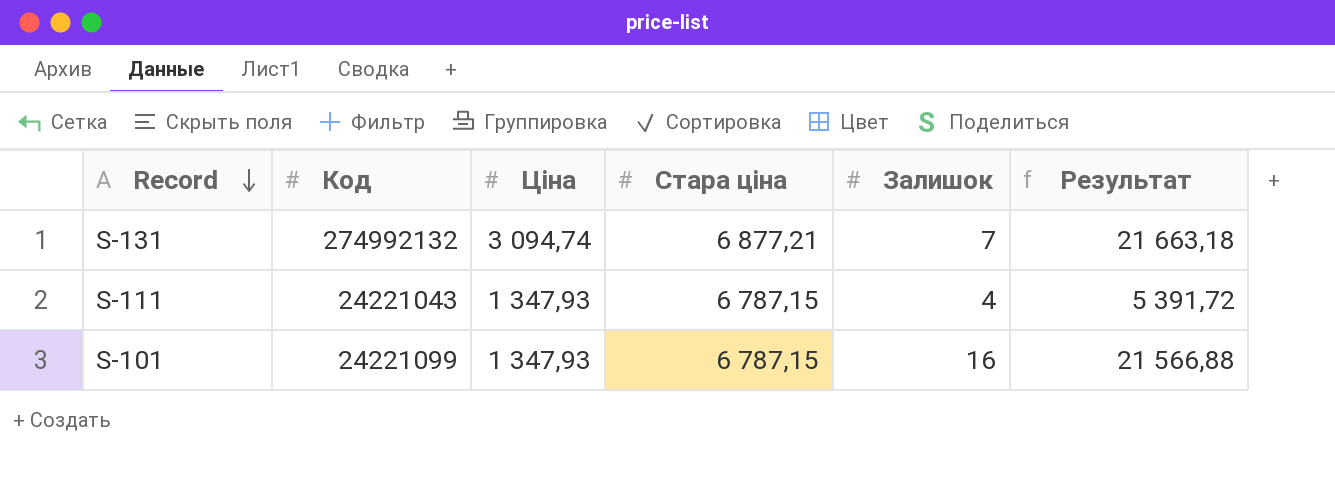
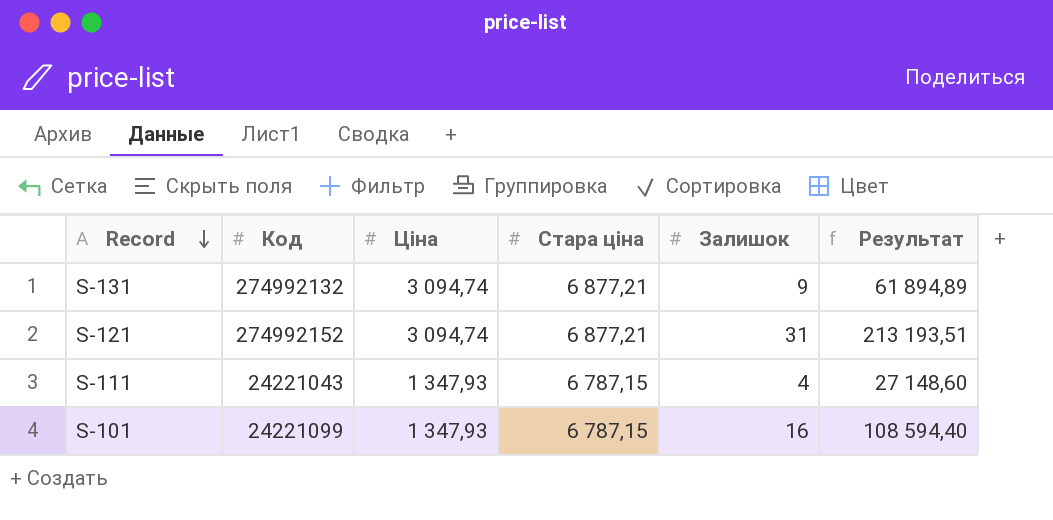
column Результат | formula: [Ціна] * [Залишок] -> [Стара ціна] * [Залишок]
S-131 | Залишок: 7 -> 9
row S-121: none -> 274992152 | 3 094,74 | 6 877,21 | 31 | 213 193,51

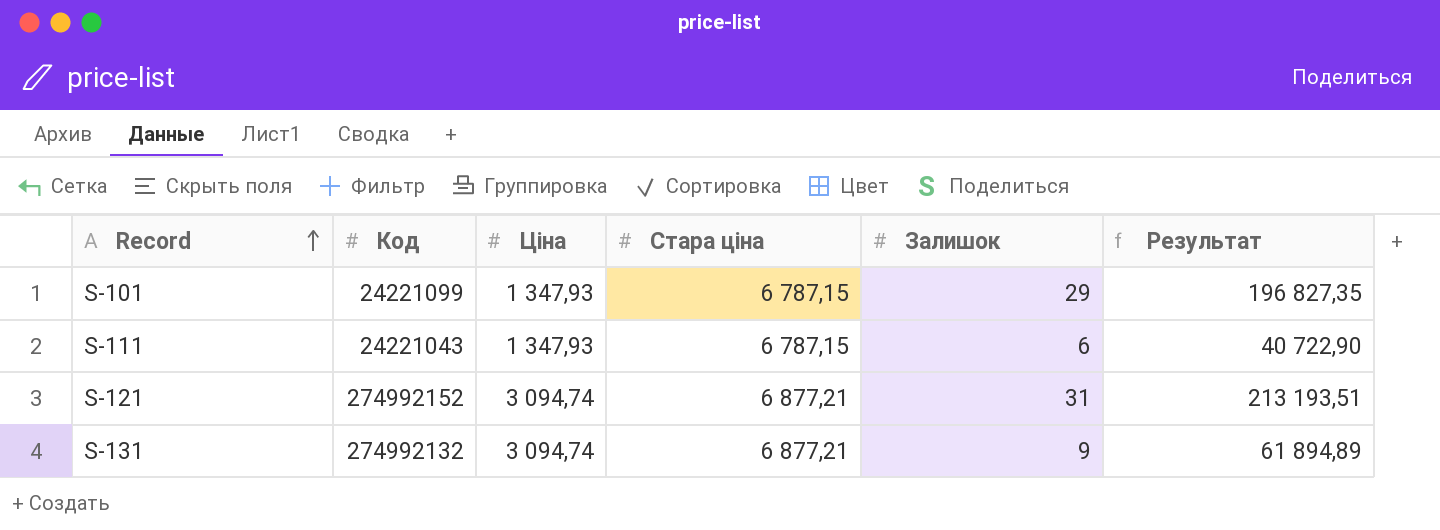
row order: Record descending -> Record ascending
S-101 | Залишок: 16 -> 29
S-101 | Результат: 108 594,40 -> 196 827,35
S-111 | Залишок: 4 -> 6
S-111 | Результат: 27 148,60 -> 40 722,90

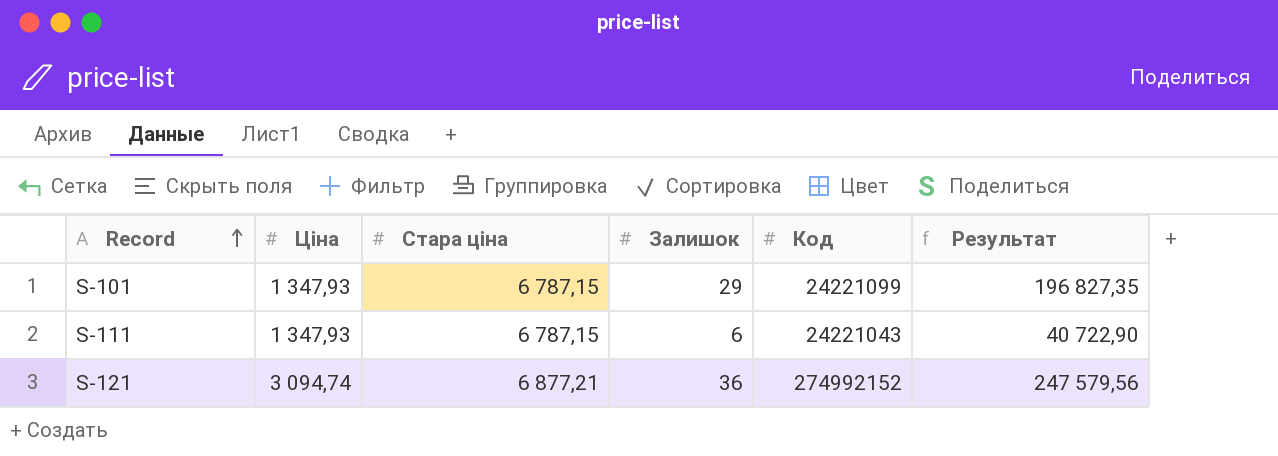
column Код | position: 2 -> 5
row S-131: 274992132 | 3 094,74 | 6 877,21 | 9 | 61 894,89 -> none
S-121 | Залишок: 31 -> 36
S-121 | Результат: 213 193,51 -> 247 579,56

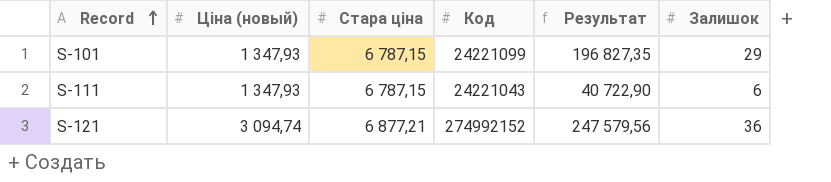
column name: Ціна -> Ціна (новый)
column Залишок | position: 4 -> 6

